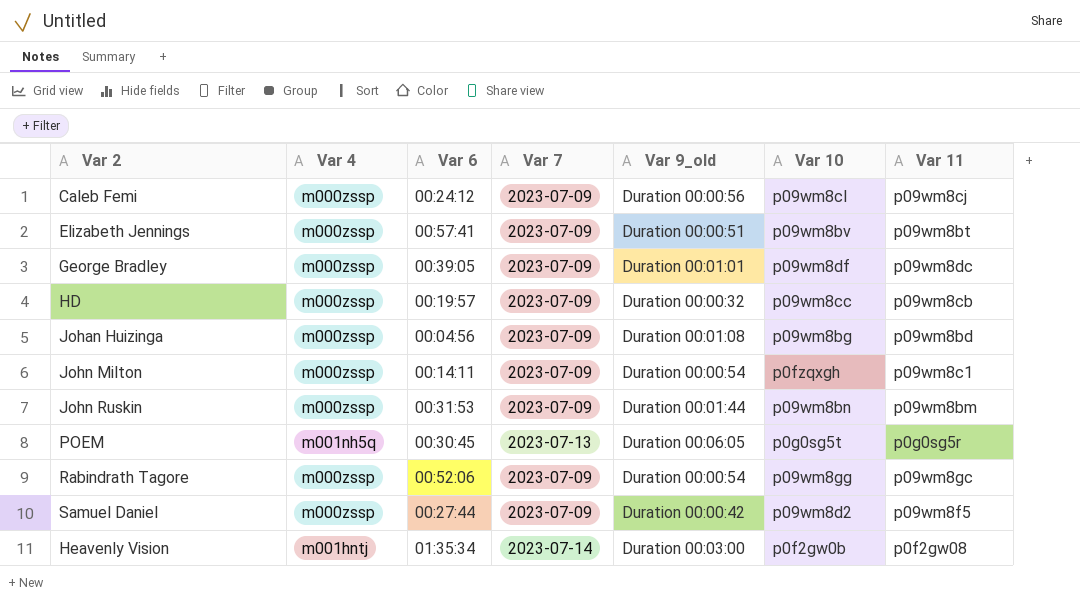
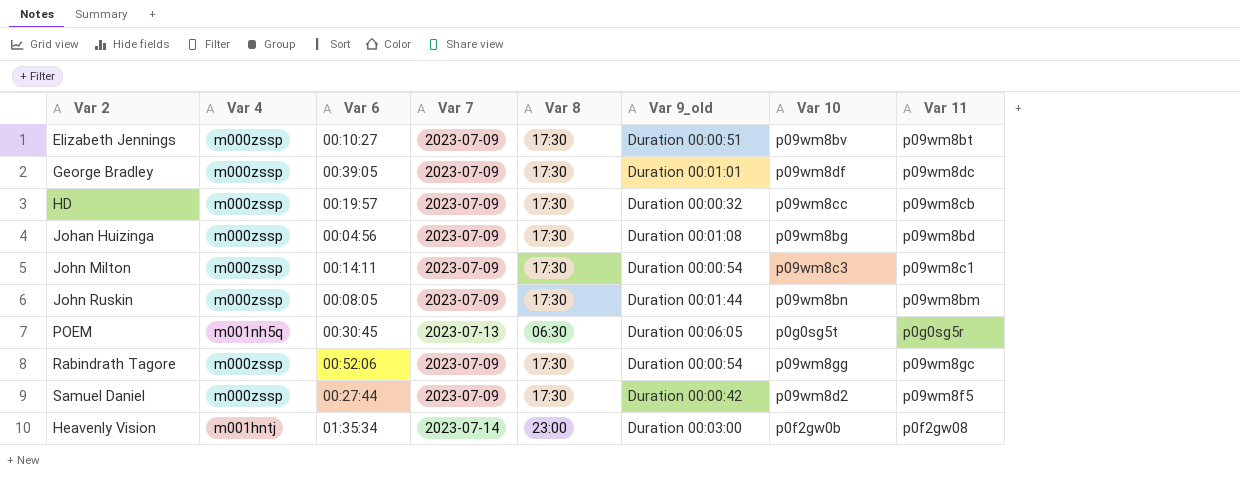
column Var 8 | position: none -> 5
row Caleb Femi: m000zssp | 00:24:12 | 2023-07-09 | Duration 00:00:56 | p09wm8cl | p09wm8cj -> none
Elizabeth Jennings | Var 6: 00:57:41 -> 00:10:27
John Milton | Var 10: p0fzqxgh -> p09wm8c3
John Ruskin | Var 6: 00:31:53 -> 00:08:05

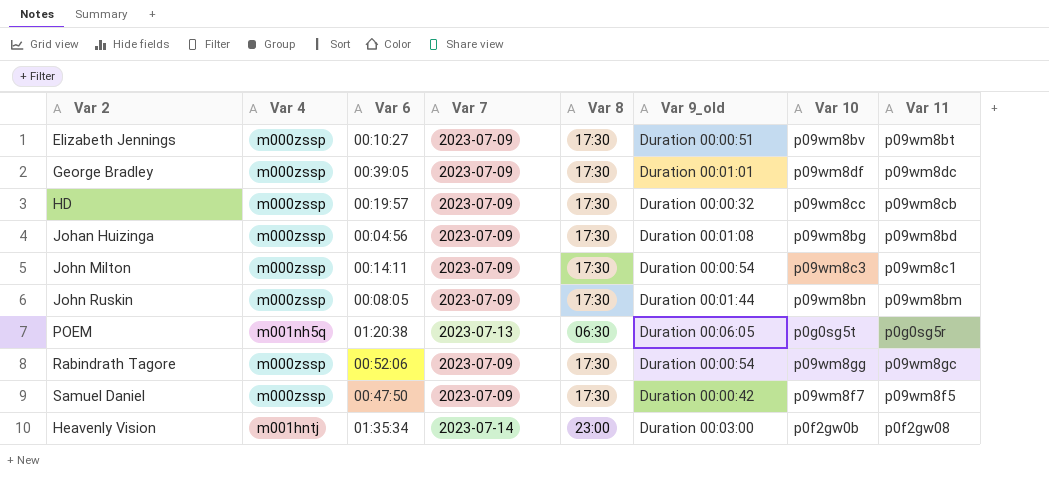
POEM | Var 6: 00:30:45 -> 01:20:38
Samuel Daniel | Var 6: 00:27:44 -> 00:47:50
Samuel Daniel | Var 10: p09wm8d2 -> p09wm8f7

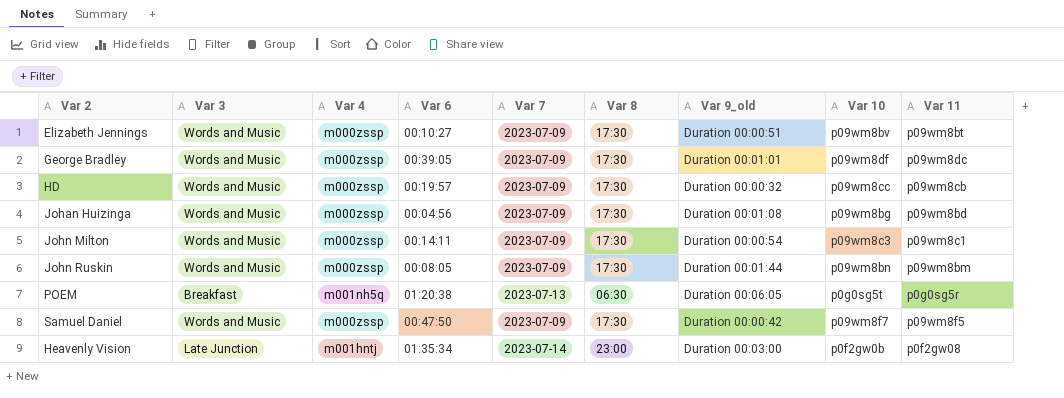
column Var 3 | position: none -> 2
row Rabindrath Tagore: m000zssp | 00:52:06 | 2023-07-09 | 17:30 | Duration 00:00:54 | p09wm8gg | p09wm8gc -> none

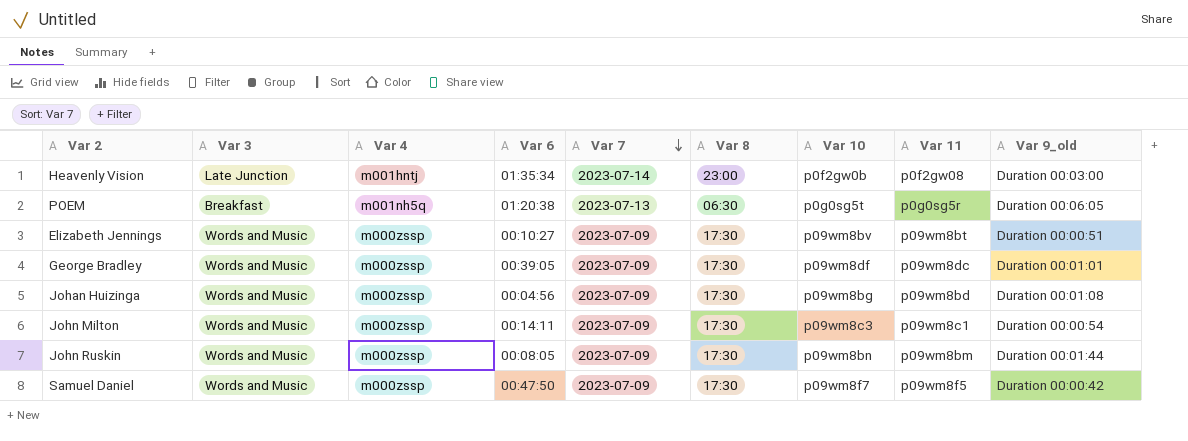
row order: none -> Var 7 descending
column Var 9_old | position: 7 -> 9
row HD: Words and Music | m000zssp | 00:19:57 | 2023-07-09 | 17:30 | Duration 00:00:32 | p09wm8cc | p09wm8cb -> none

